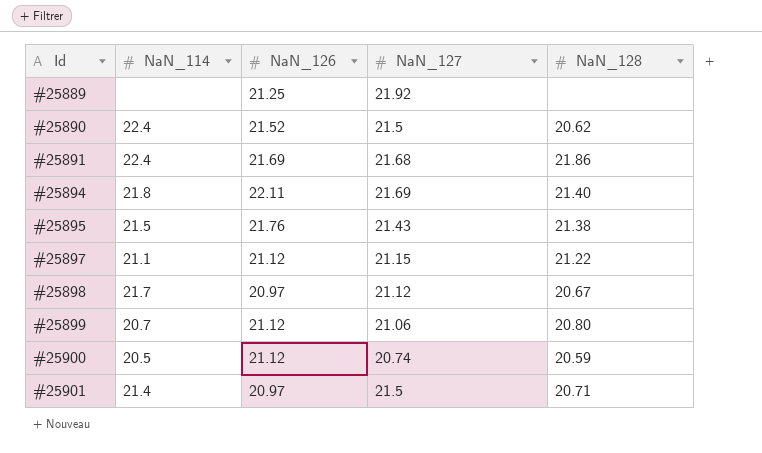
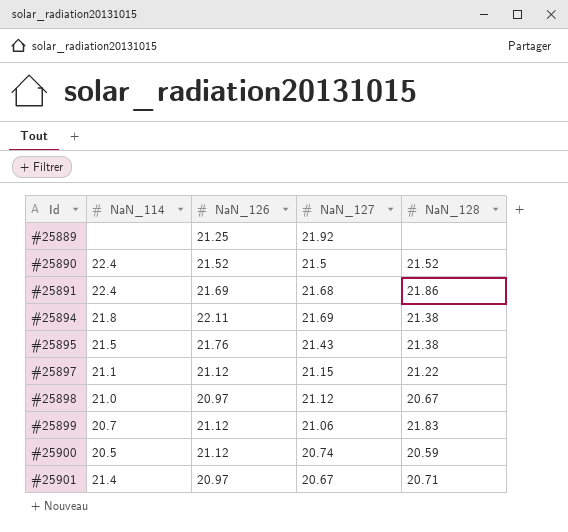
#25890 | NaN_128: 20.62 -> 21.52
#25894 | NaN_128: 21.40 -> 21.38
#25898 | NaN_114: 21.7 -> 21.0
#25899 | NaN_128: 20.80 -> 21.83
#25901 | NaN_127: 21.5 -> 20.67

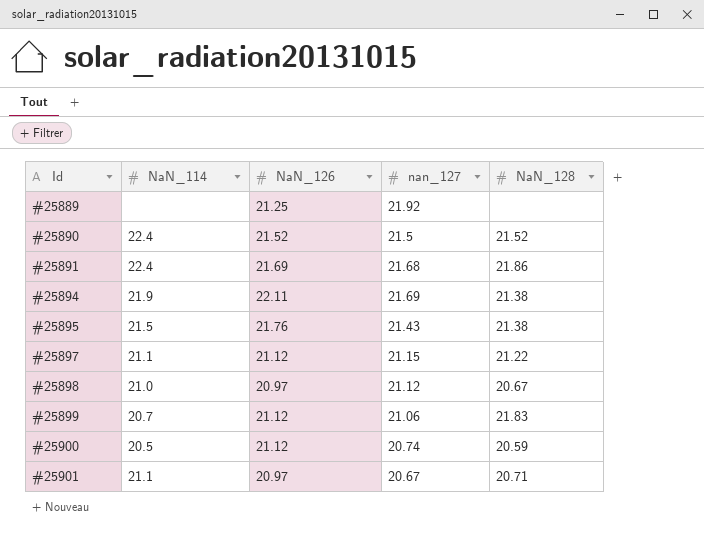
column name: NaN_127 -> nan_127
#25894 | NaN_114: 21.8 -> 21.9
#25901 | NaN_114: 21.4 -> 21.1

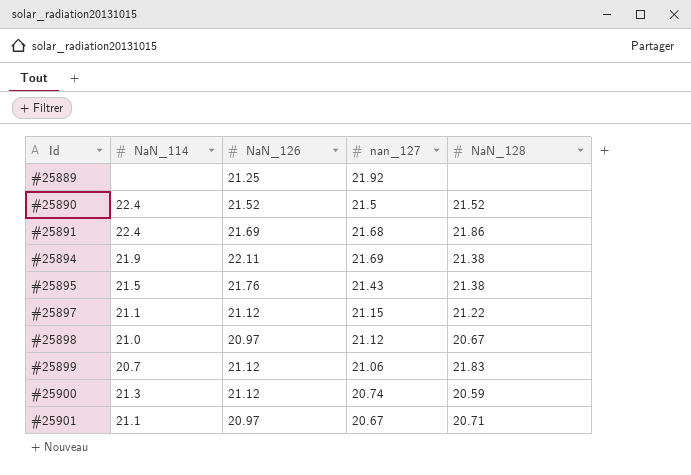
#25900 | NaN_114: 20.5 -> 21.3

